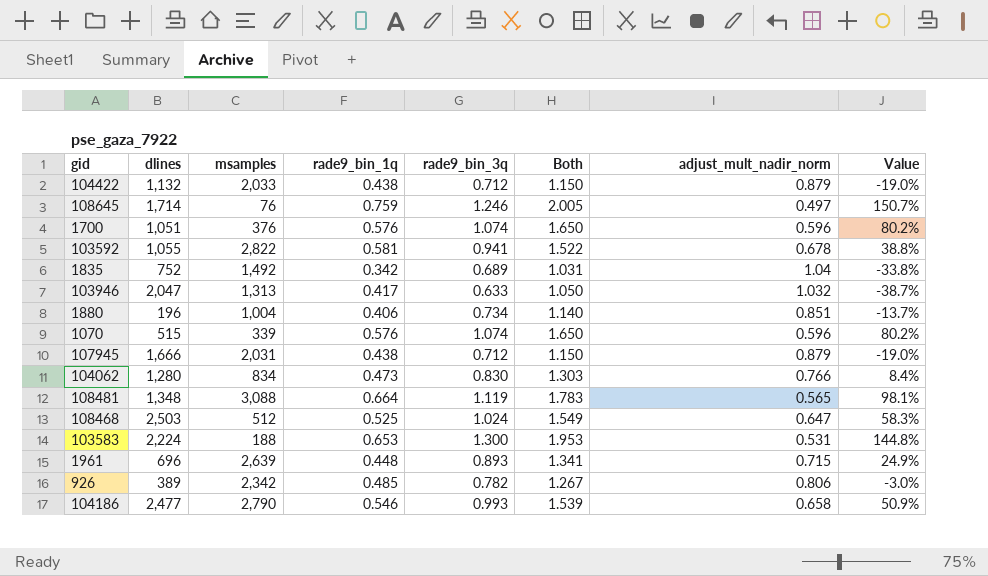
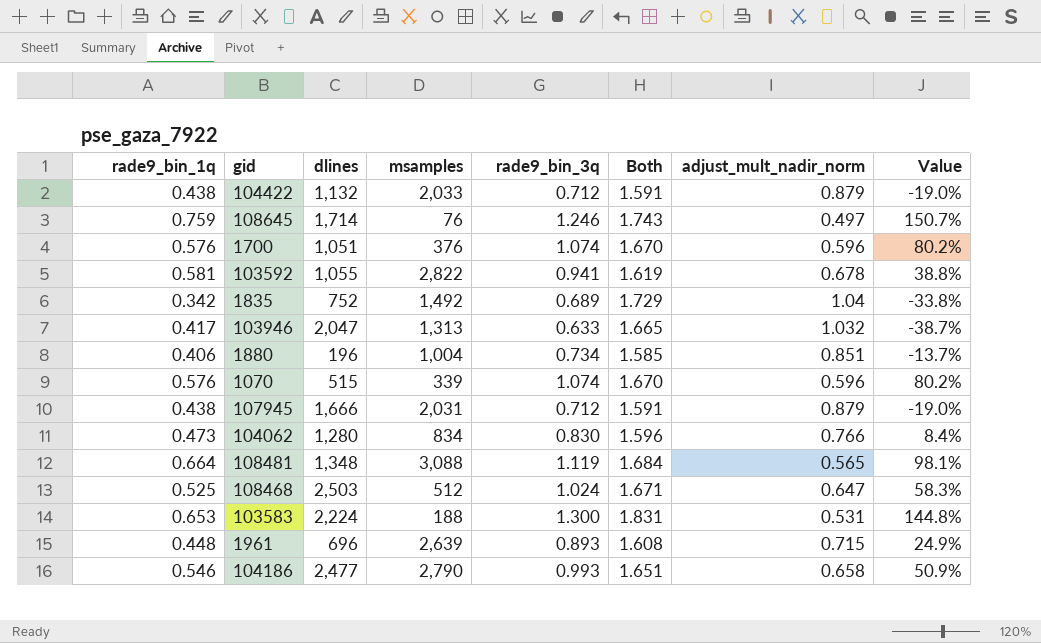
column rade9_bin_1q | position: 4 -> 1
column Both | formula: [rade9_bin_1q] + [rade9_bin_3q] -> [rade9_bin_3q] + [adjust_mult_nadir_norm]
row 926: 389 | 2,342 | 0.485 | 0.782 | 1.267 | 0.806 | -3.0% -> none

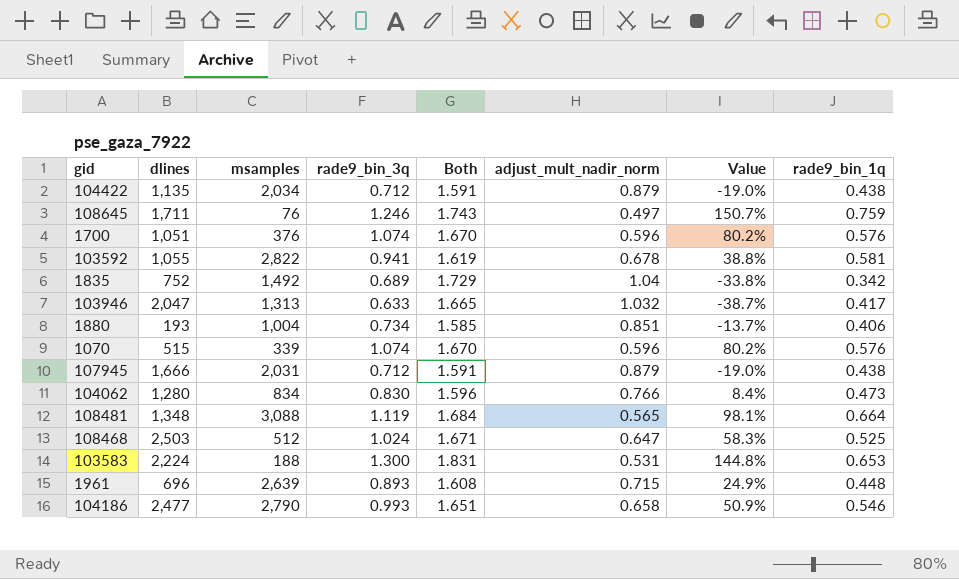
column rade9_bin_1q | position: 1 -> 8
104422 | dlines: 1,132 -> 1,135
104422 | msamples: 2,033 -> 2,034
108645 | dlines: 1,714 -> 1,711
1880 | dlines: 196 -> 193

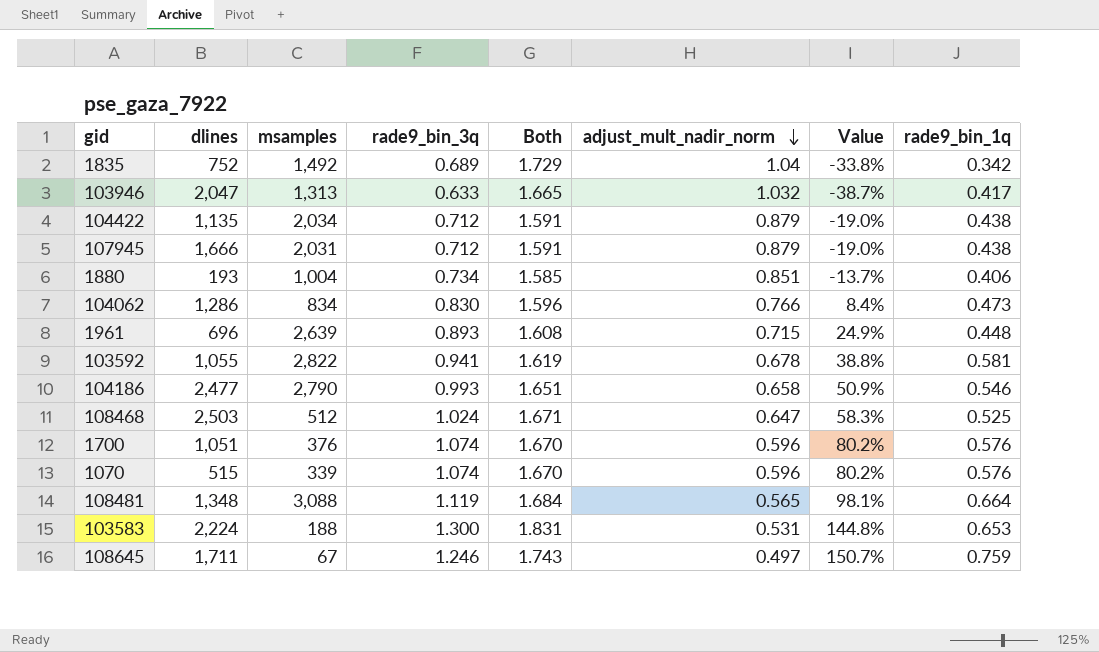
row order: none -> adjust_mult_nadir_norm descending
104062 | dlines: 1,280 -> 1,286
108645 | msamples: 76 -> 67

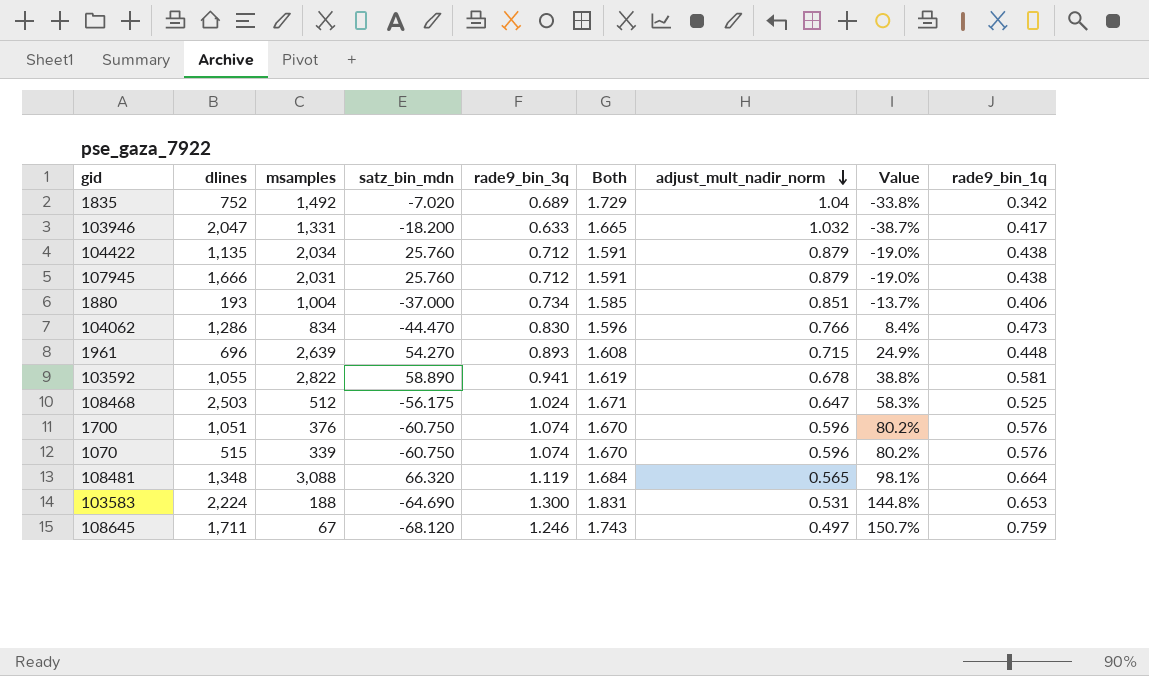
column satz_bin_mdn | position: none -> 4
row 104186: 2,477 | 2,790 | 0.993 | 1.651 | 0.658 | 50.9% | 0.546 -> none
103946 | msamples: 1,313 -> 1,331

